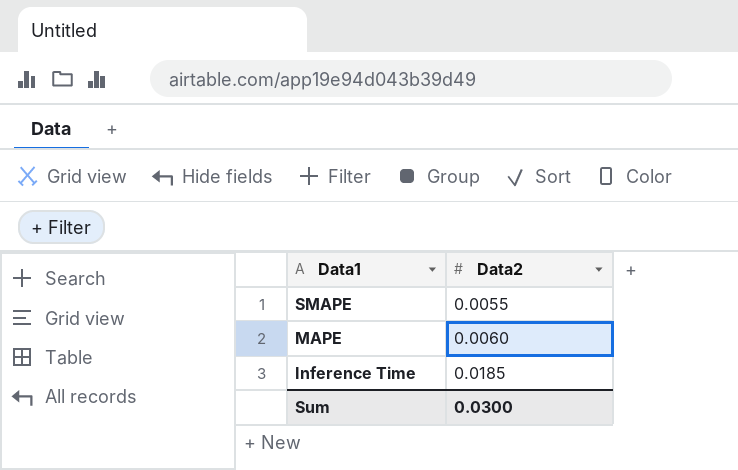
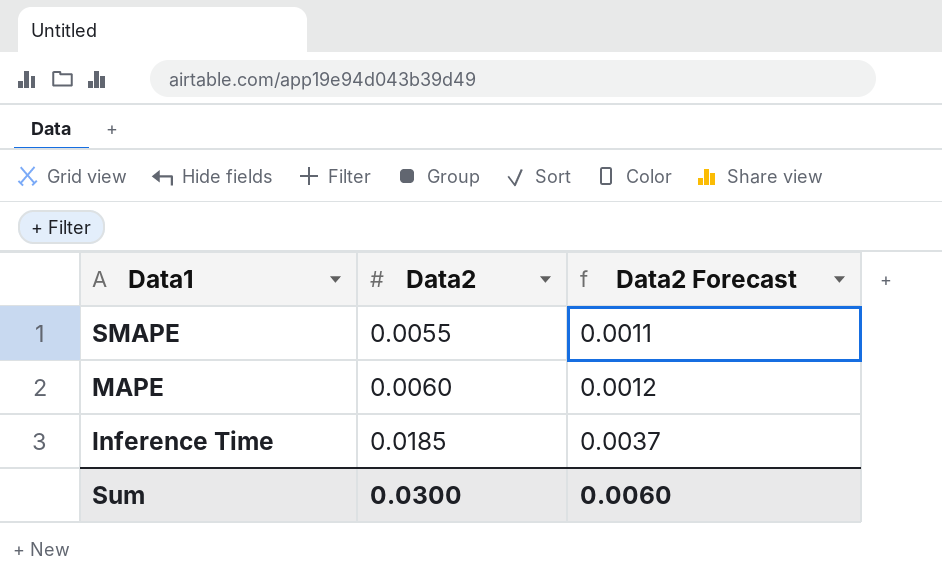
column Data2 Forecast | formula: none -> [Data2] * 0.2

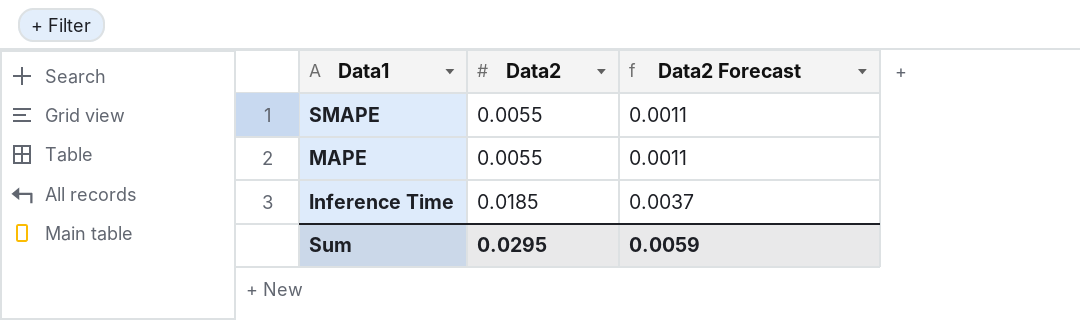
MAPE | Data2: 0.0060 -> 0.0055
MAPE | Data2 Forecast: 0.0012 -> 0.0011
Sum | Data2: 0.0300 -> 0.0295
Sum | Data2 Forecast: 0.0060 -> 0.0059

